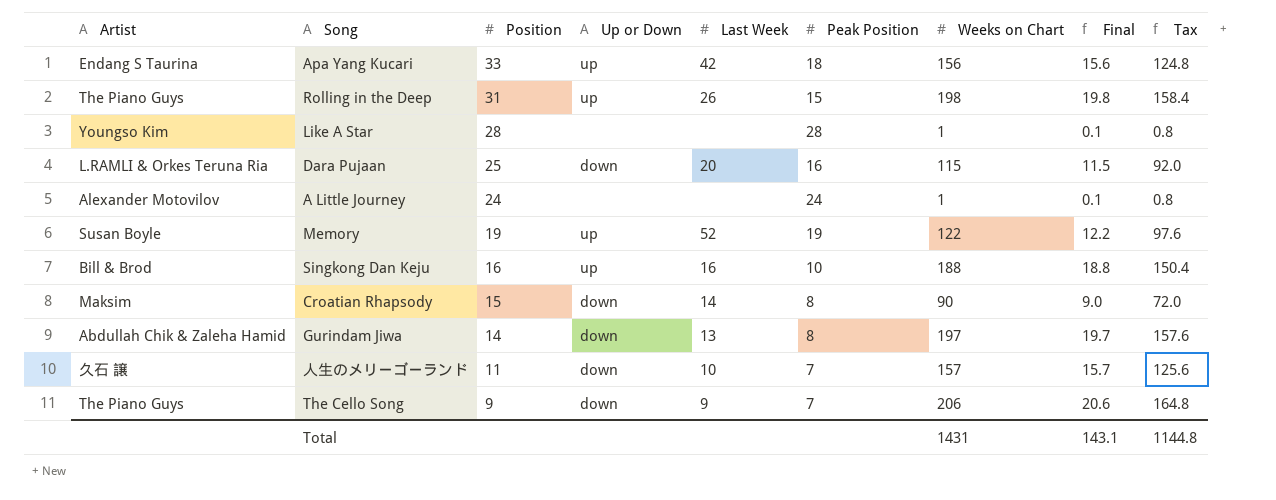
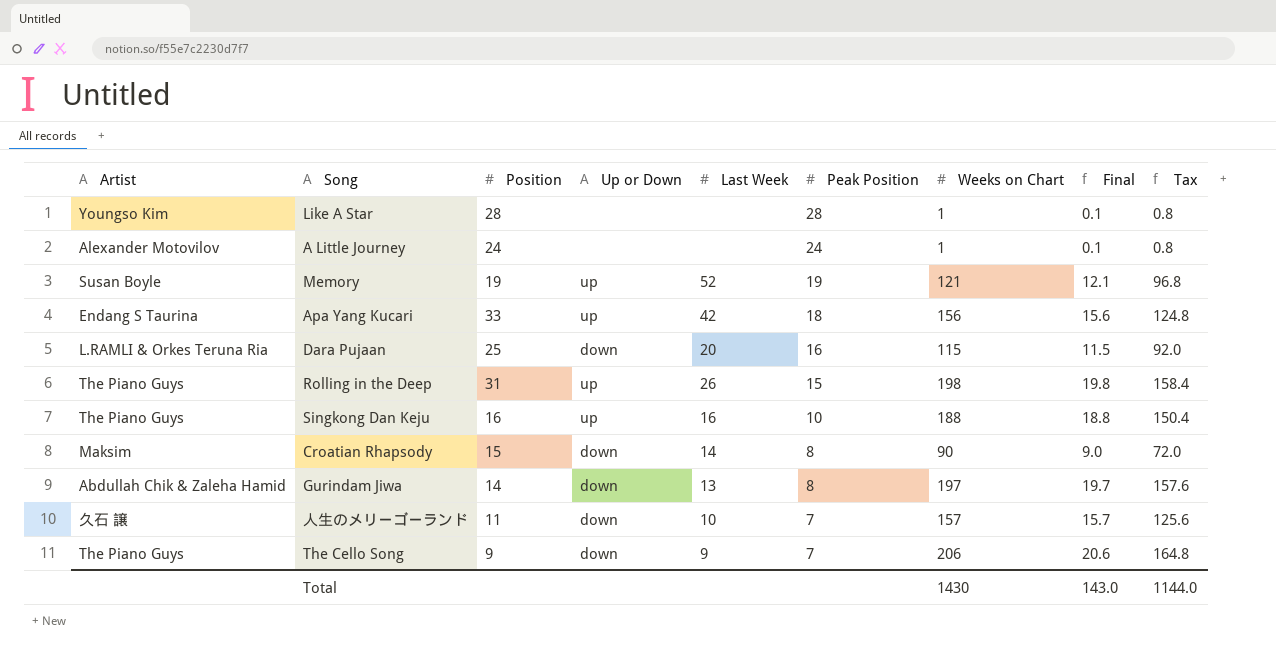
row order: Position descending -> Peak Position descending
Memory | Weeks on Chart: 122 -> 121
Memory | Final: 12.2 -> 12.1
Memory | Tax: 97.6 -> 96.8
Singkong Dan Keju | Artist: Bill & Brod -> The Piano Guys
Total | Weeks on Chart: 1431 -> 1430
Total | Final: 143.1 -> 143.0
Total | Tax: 1144.8 -> 1144.0

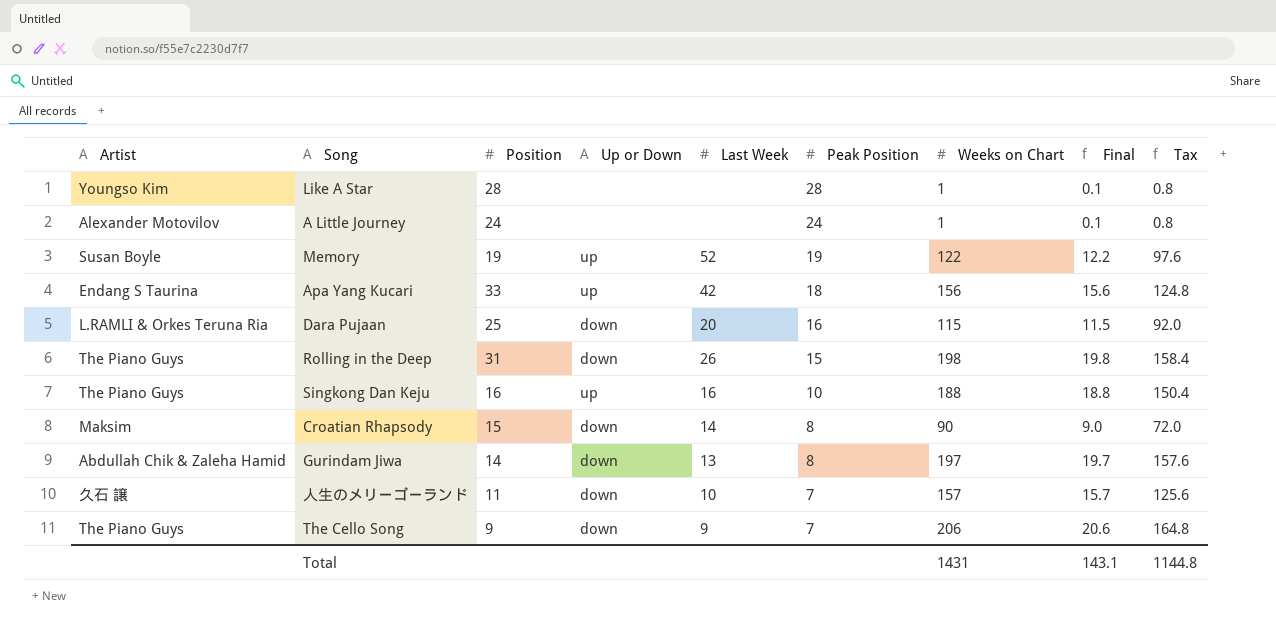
Memory | Weeks on Chart: 121 -> 122
Memory | Final: 12.1 -> 12.2
Memory | Tax: 96.8 -> 97.6
Rolling in the Deep | Up or Down: up -> down
Total | Weeks on Chart: 1430 -> 1431
Total | Final: 143.0 -> 143.1
Total | Tax: 1144.0 -> 1144.8

